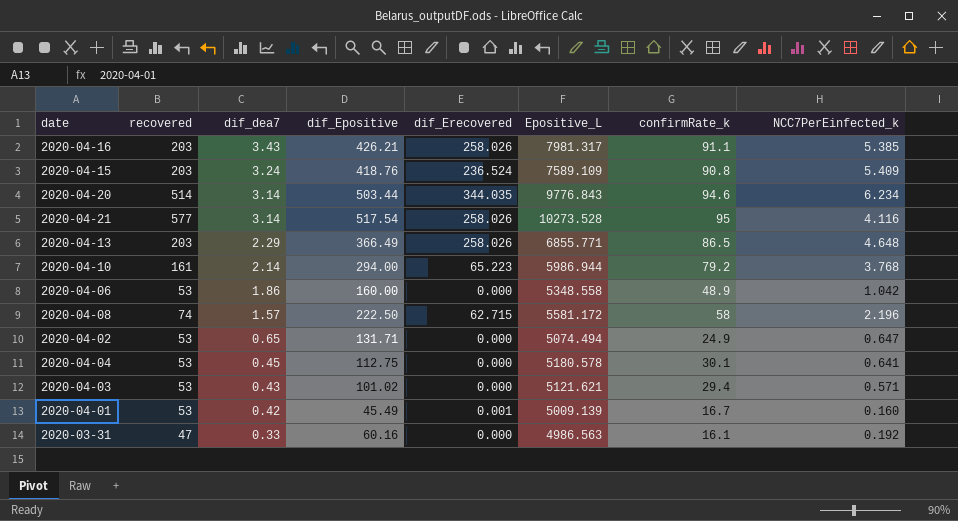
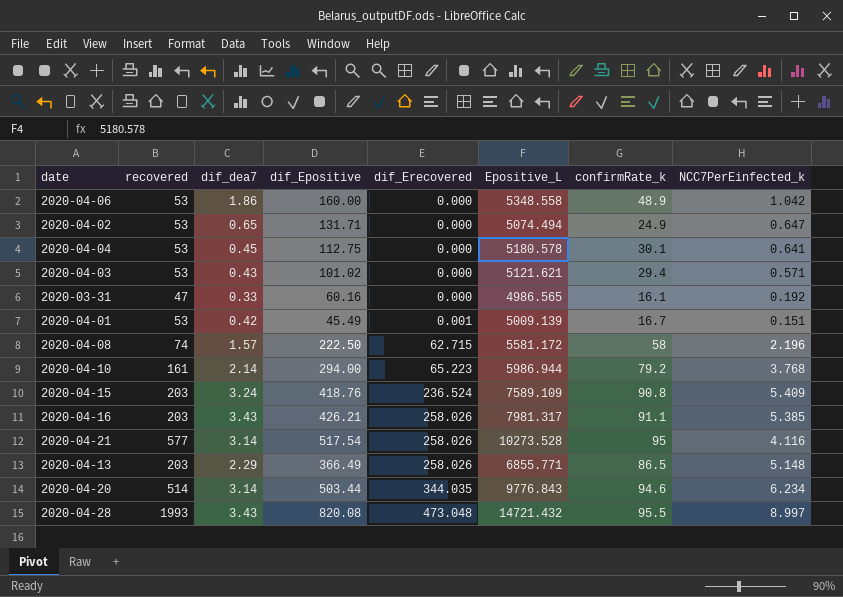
row order: dif_dea7 descending -> dif_Erecovered ascending
2020-03-31 | Epositive_L: 4986.563 -> 4986.565
2020-04-01 | NCC7PerEinfected_k: 0.160 -> 0.151
2020-04-13 | NCC7PerEinfected_k: 4.648 -> 5.148
row 2020-04-28: none -> 1993 | 3.43 | 820.08 | 473.048 | 14721.432 | 95.5 | 8.997

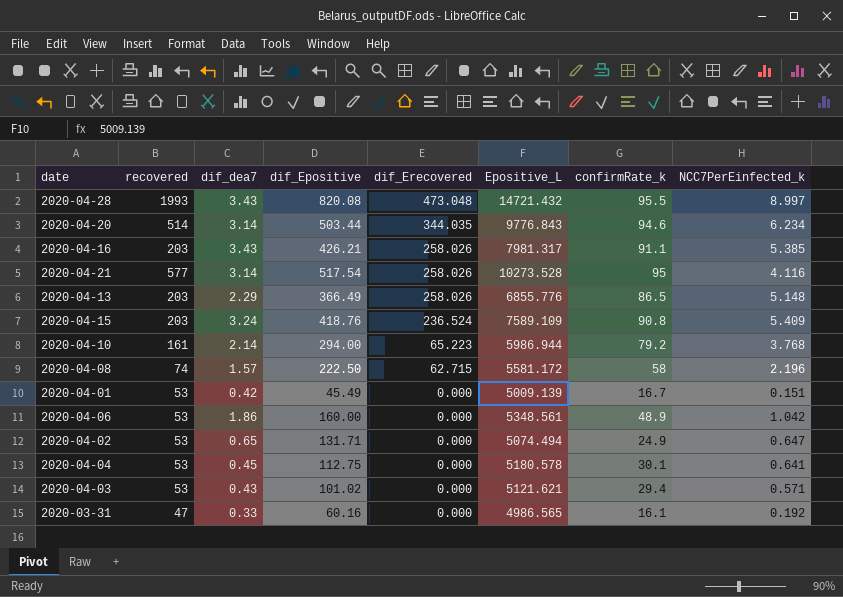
row order: dif_Erecovered ascending -> dif_Erecovered descending
2020-04-13 | Epositive_L: 6855.771 -> 6855.776
2020-04-01 | dif_Erecovered: 0.001 -> 0.000
2020-04-06 | Epositive_L: 5348.558 -> 5348.561

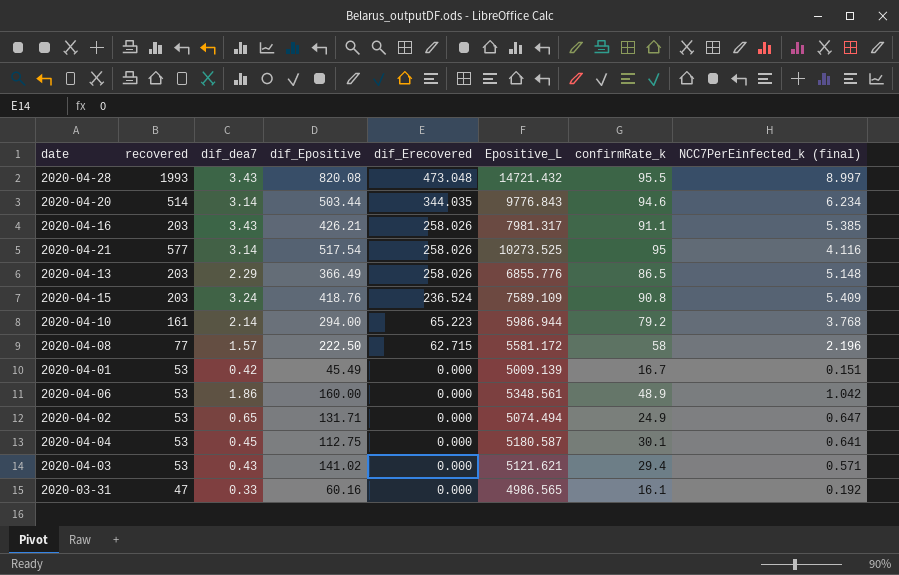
column name: NCC7PerEinfected_k -> NCC7PerEinfected_k (final)
2020-04-21 | Epositive_L: 10273.528 -> 10273.525
2020-04-08 | recovered: 74 -> 77
2020-04-04 | Epositive_L: 5180.578 -> 5180.587
2020-04-03 | dif_Epositive: 101.02 -> 141.02

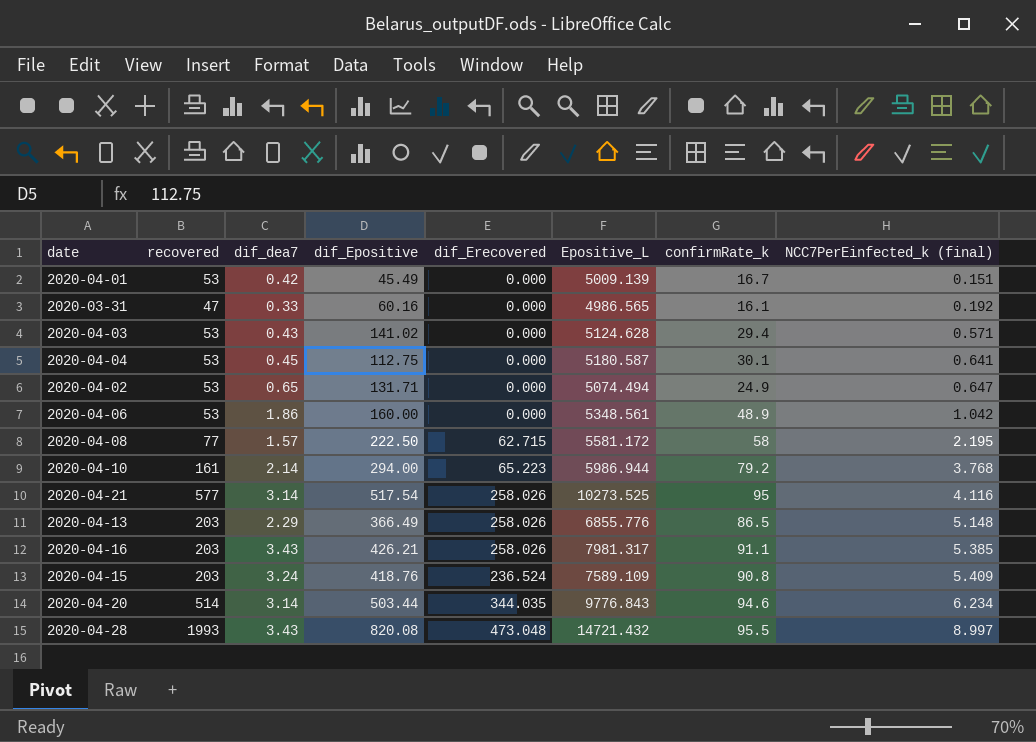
row order: dif_Erecovered descending -> NCC7PerEinfected_k (final) ascending
2020-04-03 | Epositive_L: 5121.621 -> 5124.628
2020-04-08 | NCC7PerEinfected_k (final): 2.196 -> 2.195

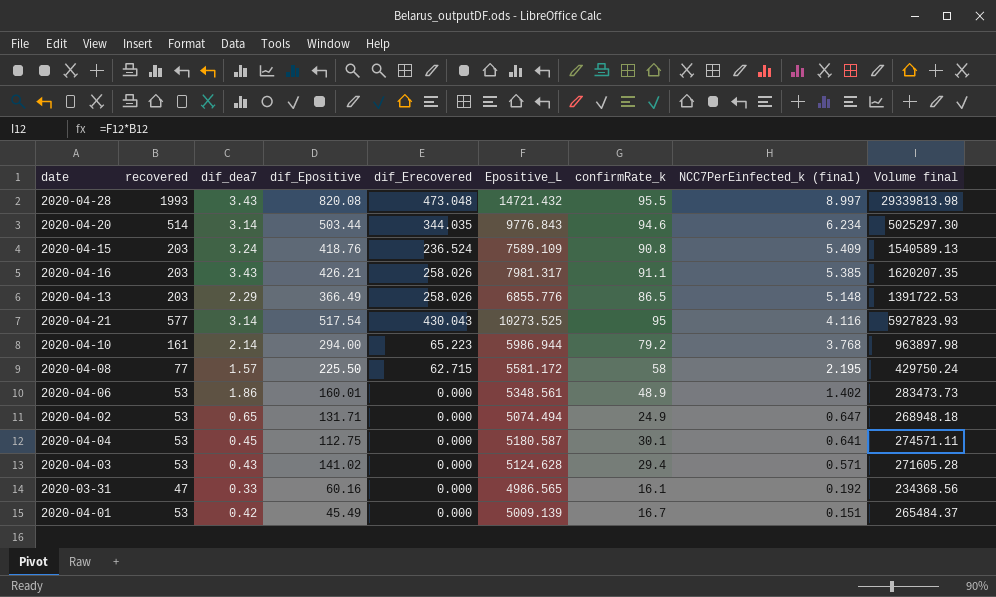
row order: NCC7PerEinfected_k (final) ascending -> NCC7PerEinfected_k (final) descending
column Volume final | formula: none -> [recovered] * [Epositive_L]
2020-04-21 | dif_Erecovered: 258.026 -> 430.043
2020-04-08 | dif_Epositive: 222.50 -> 225.50
2020-04-06 | dif_Epositive: 160.00 -> 160.01
2020-04-06 | NCC7PerEinfected_k (final): 1.042 -> 1.402

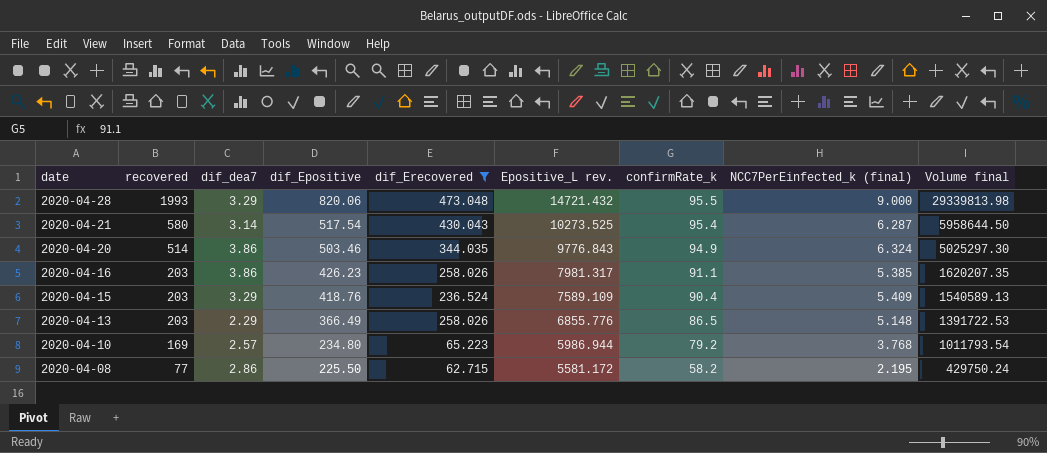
filter: none -> dif_Erecovered != 0.000
row order: NCC7PerEinfected_k (final) descending -> date descending
column name: Epositive_L -> Epositive_L rev.
2020-04-28 | dif_dea7: 3.43 -> 3.29
2020-04-28 | dif_Epositive: 820.08 -> 820.06
2020-04-28 | NCC7PerEinfected_k (final): 8.997 -> 9.000
2020-04-21 | recovered: 577 -> 580
2020-04-21 | confirmRate_k: 95 -> 95.4
2020-04-21 | NCC7PerEinfected_k (final): 4.116 -> 6.287
2020-04-21 | Volume final: 5927823.93 -> 5958644.50
2020-04-20 | dif_dea7: 3.14 -> 3.86
2020-04-20 | dif_Epositive: 503.44 -> 503.46
2020-04-20 | confirmRate_k: 94.6 -> 94.9
2020-04-20 | NCC7PerEinfected_k (final): 6.234 -> 6.324
2020-04-16 | dif_dea7: 3.43 -> 3.86
2020-04-16 | dif_Epositive: 426.21 -> 426.23
2020-04-15 | dif_dea7: 3.24 -> 3.29
2020-04-15 | confirmRate_k: 90.8 -> 90.4
2020-04-10 | recovered: 161 -> 169
2020-04-10 | dif_dea7: 2.14 -> 2.57
2020-04-10 | dif_Epositive: 294.00 -> 234.80
2020-04-10 | Volume final: 963897.98 -> 1011793.54
2020-04-08 | dif_dea7: 1.57 -> 2.86
2020-04-08 | confirmRate_k: 58 -> 58.2

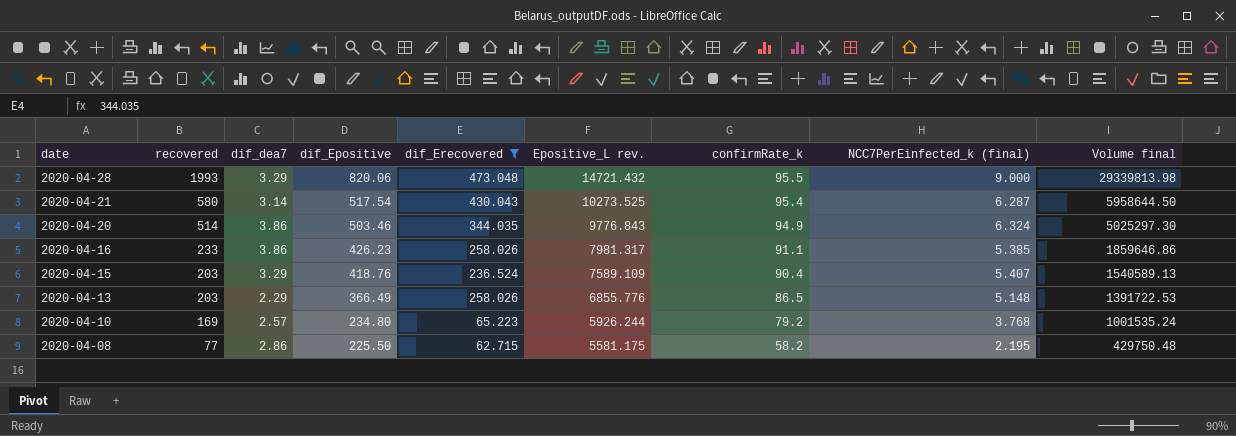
2020-04-16 | recovered: 203 -> 233
2020-04-16 | Volume final: 1620207.35 -> 1859646.86
2020-04-15 | NCC7PerEinfected_k (final): 5.409 -> 5.407
2020-04-10 | Epositive_L rev.: 5986.944 -> 5926.244
2020-04-10 | Volume final: 1011793.54 -> 1001535.24
2020-04-08 | Epositive_L rev.: 5581.172 -> 5581.175
2020-04-08 | Volume final: 429750.24 -> 429750.48

